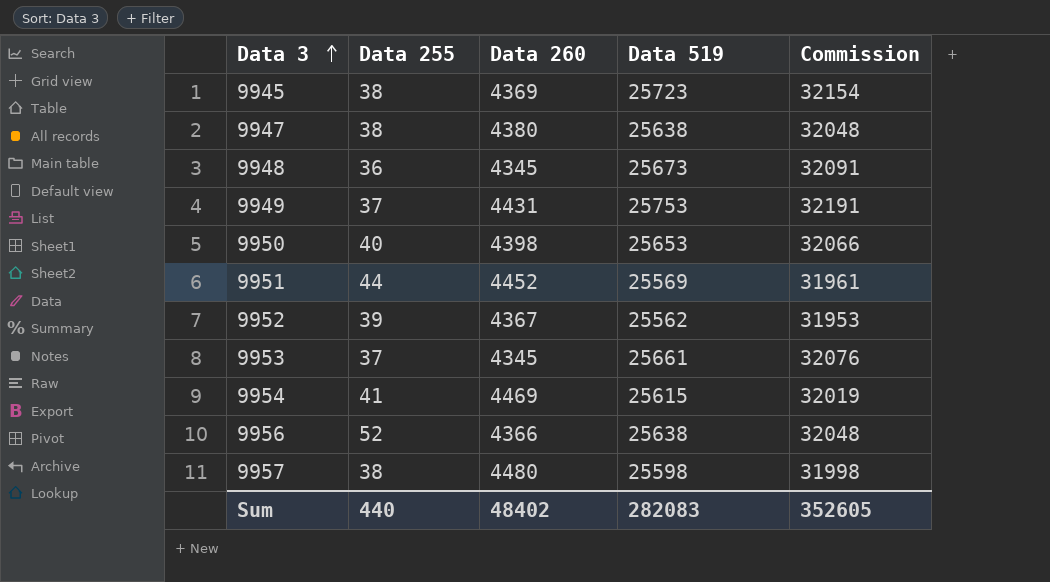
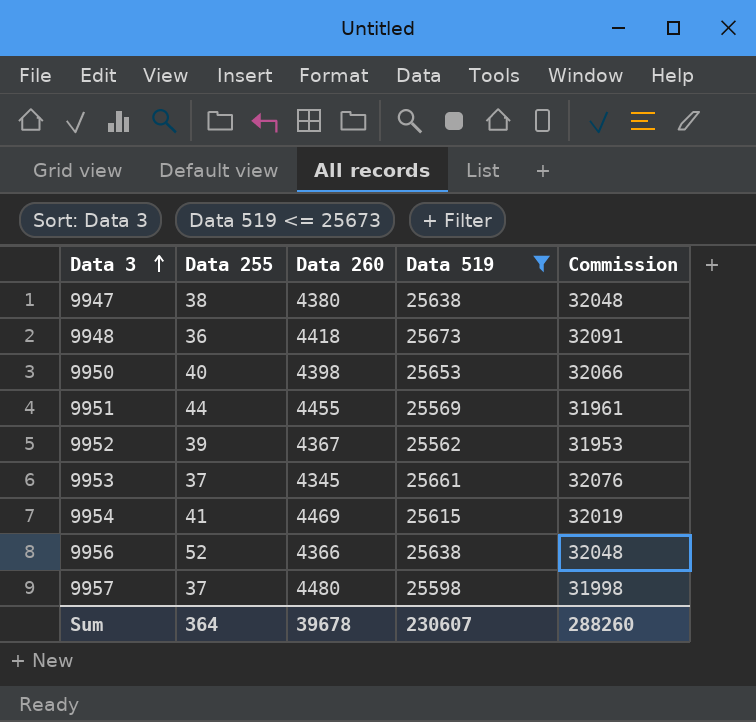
filter: none -> Data 519 <= 25673
9948 | Data 260: 4345 -> 4418
9951 | Data 260: 4452 -> 4455
9957 | Data 255: 38 -> 37
Sum | Data 255: 440 -> 364
Sum | Data 260: 48402 -> 39678
Sum | Data 519: 282083 -> 230607
Sum | Commission: 352605 -> 288260

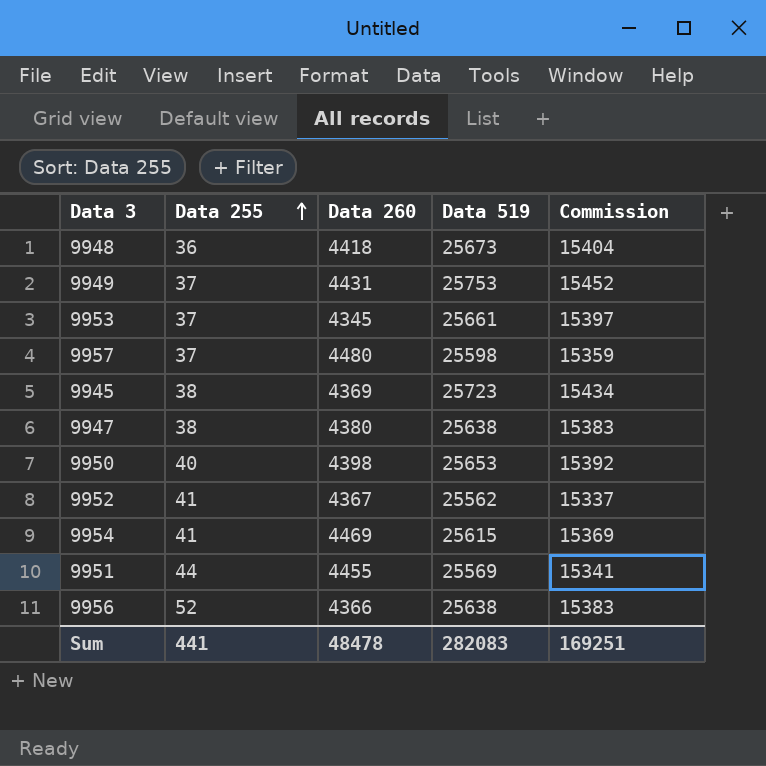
filter: Data 519 <= 25673 -> none
row order: Data 3 ascending -> Data 255 ascending
column Commission | formula: [Data 519] * 1.25 -> [Data 519] * 0.6
9952 | Data 255: 39 -> 41
Sum | Data 255: 364 -> 441
Sum | Data 260: 39678 -> 48478
Sum | Data 519: 230607 -> 282083
Sum | Commission: 288260 -> 169251

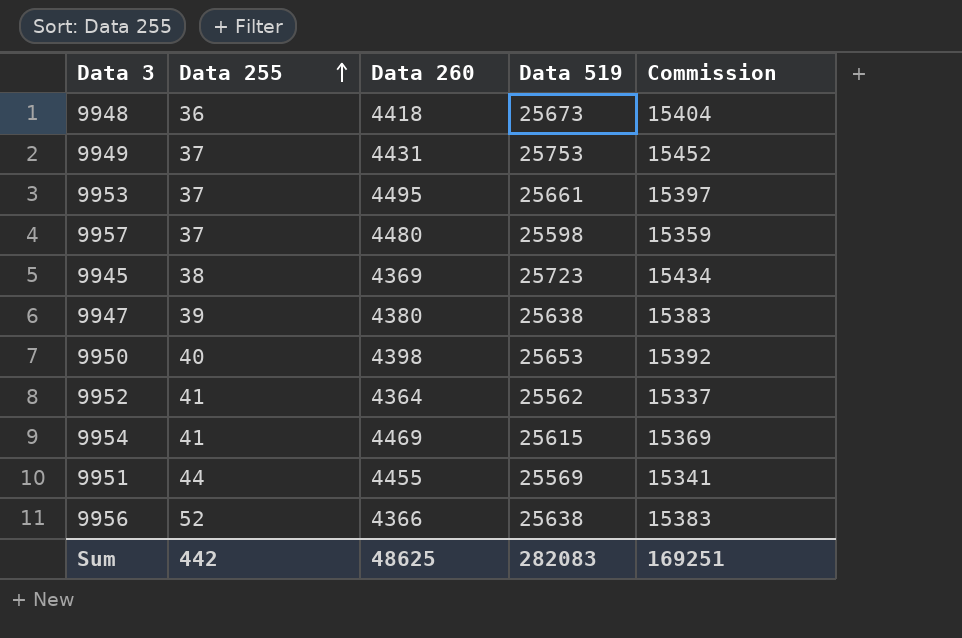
9953 | Data 260: 4345 -> 4495
9947 | Data 255: 38 -> 39
9952 | Data 260: 4367 -> 4364
Sum | Data 255: 441 -> 442
Sum | Data 260: 48478 -> 48625

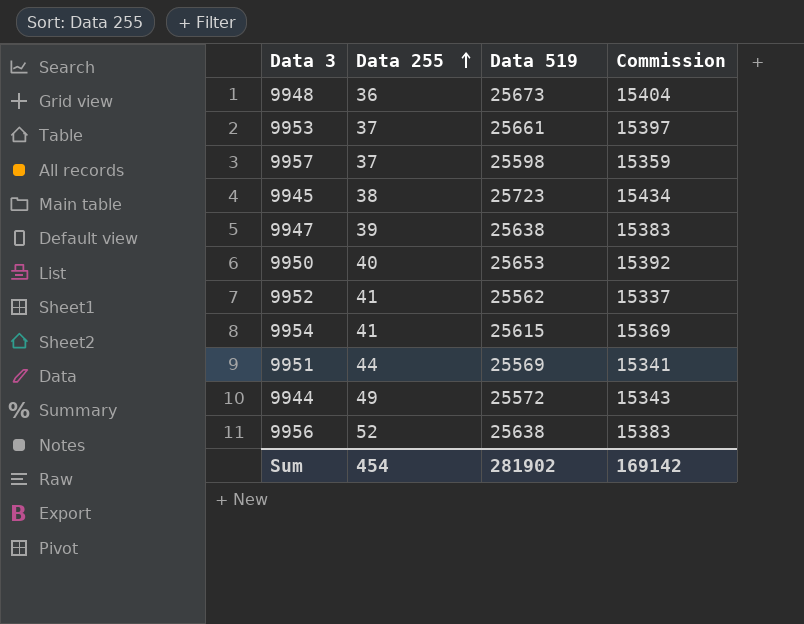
column Data 260 | position: 3 -> none
row 9949: 37 | 4431 | 25753 | 15452 -> none
row 9944: none -> 49 | 25572 | 15343
Sum | Data 255: 442 -> 454
Sum | Data 519: 282083 -> 281902
Sum | Commission: 169251 -> 169142

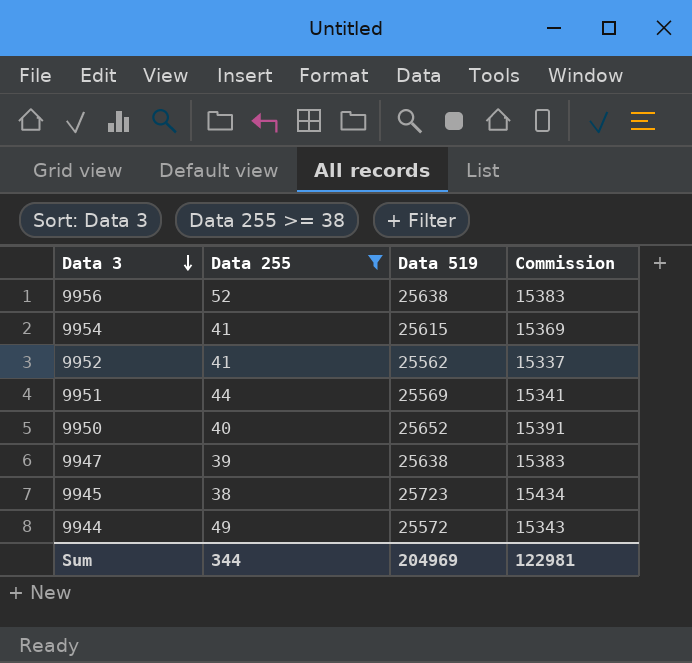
filter: none -> Data 255 >= 38
row order: Data 255 ascending -> Data 3 descending
9950 | Data 519: 25653 -> 25652
9950 | Commission: 15392 -> 15391
Sum | Data 255: 454 -> 344
Sum | Data 519: 281902 -> 204969
Sum | Commission: 169142 -> 122981

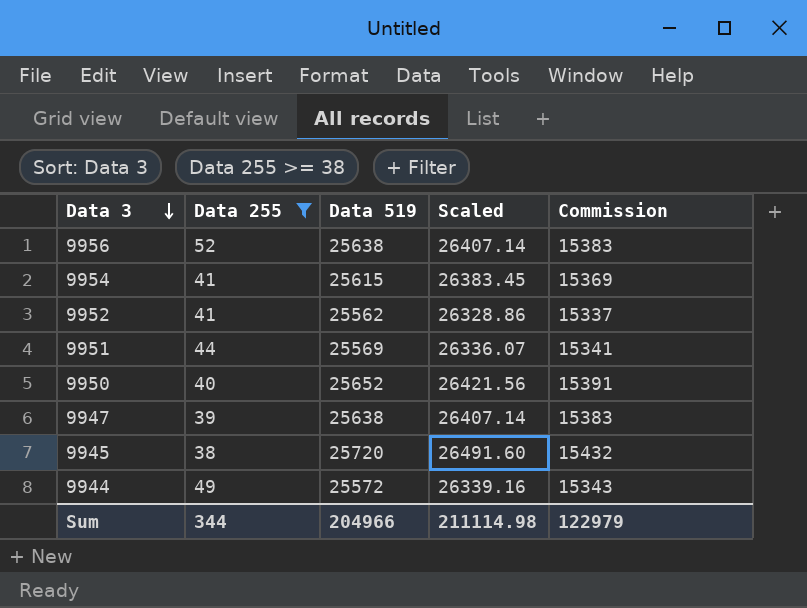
column Scaled | formula: none -> [Data 519] * 1.03
9945 | Data 519: 25723 -> 25720
9945 | Commission: 15434 -> 15432
Sum | Data 519: 204969 -> 204966
Sum | Commission: 122981 -> 122979

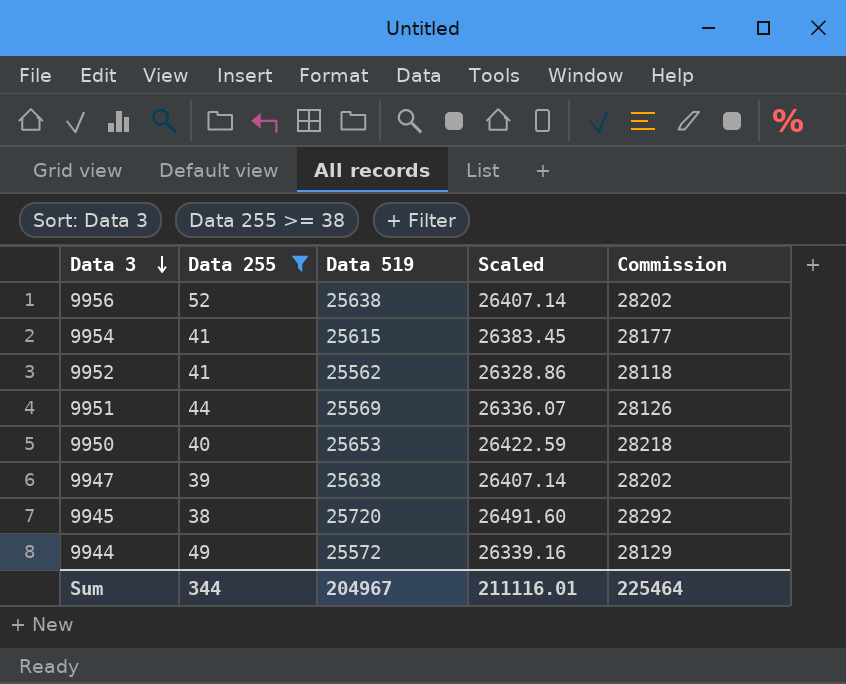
column Commission | formula: [Data 519] * 0.6 -> [Data 519] * 1.1
9950 | Data 519: 25652 -> 25653
9950 | Scaled: 26421.56 -> 26422.59
Sum | Data 519: 204966 -> 204967
Sum | Scaled: 211114.98 -> 211116.01
Sum | Commission: 122979 -> 225464

